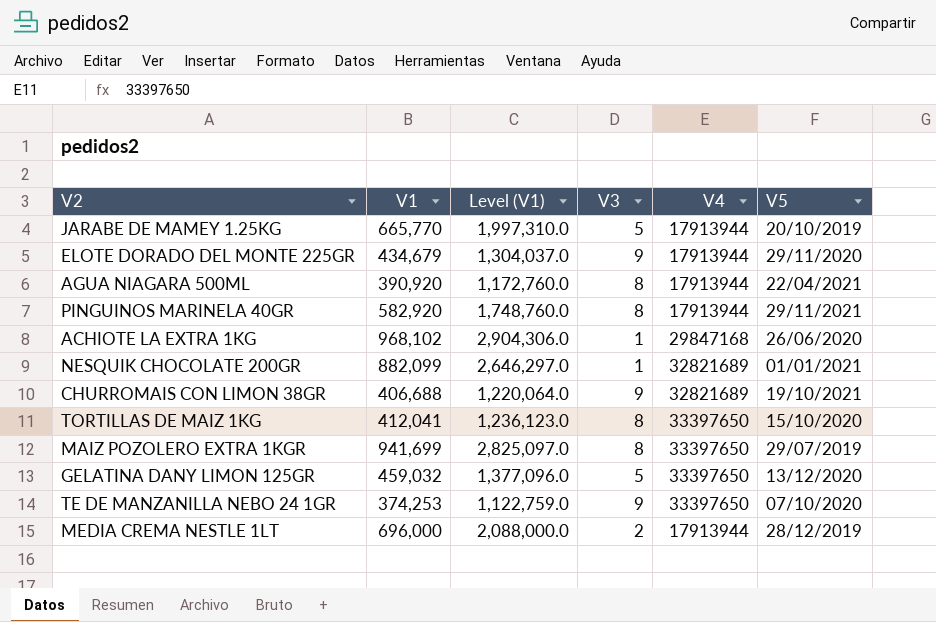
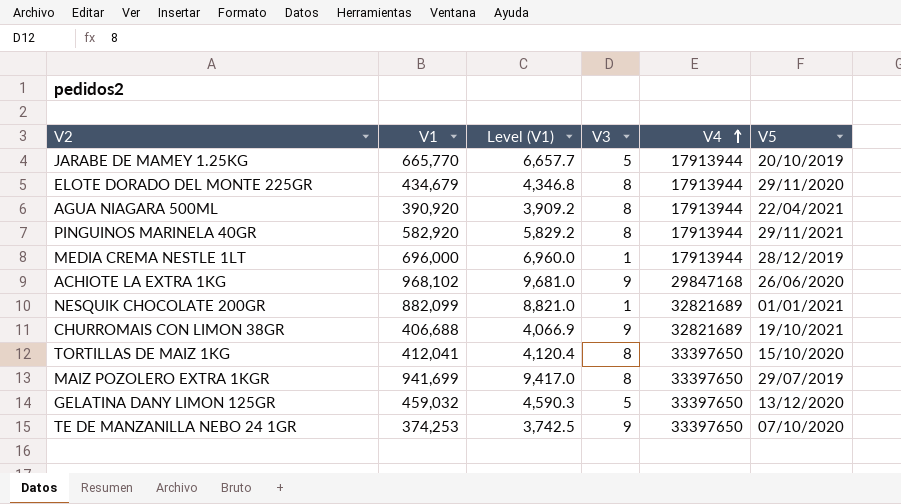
row order: none -> V4 ascending
column Level (V1) | formula: [V1] * 3 -> [V1] * 0.01
ELOTE DORADO DEL MONTE 225GR | V3: 9 -> 8
MEDIA CREMA NESTLE 1LT | V3: 2 -> 1
ACHIOTE LA EXTRA 1KG | V3: 1 -> 9

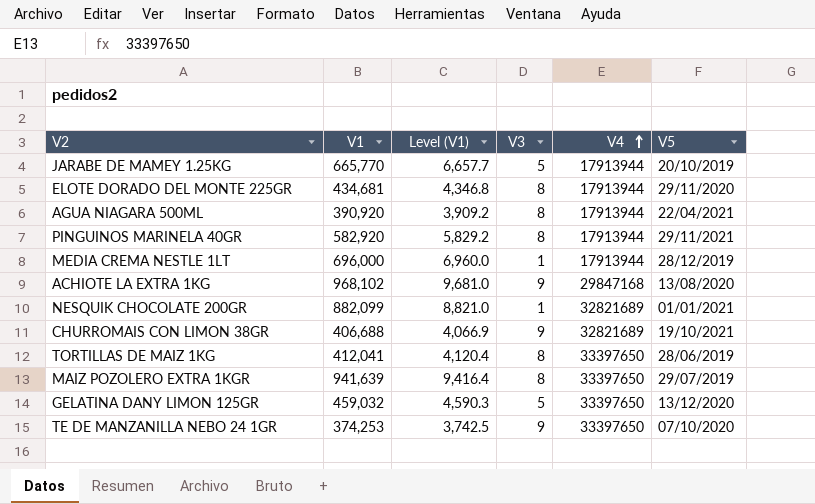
ELOTE DORADO DEL MONTE 225GR | V1: 434,679 -> 434,681
ACHIOTE LA EXTRA 1KG | V5: 26/06/2020 -> 13/08/2020
TORTILLAS DE MAIZ 1KG | V5: 15/10/2020 -> 28/06/2019
MAIZ POZOLERO EXTRA 1KGR | V1: 941,699 -> 941,639
MAIZ POZOLERO EXTRA 1KGR | Level (V1): 9,417.0 -> 9,416.4

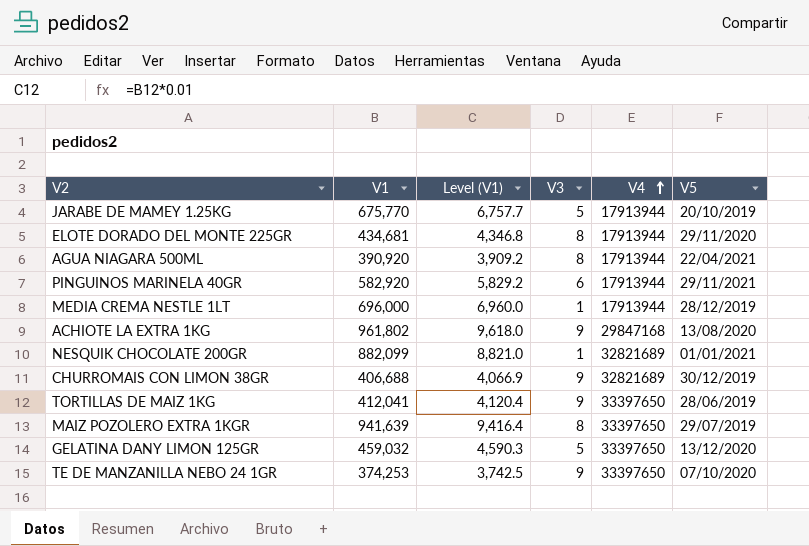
JARABE DE MAMEY 1.25KG | V1: 665,770 -> 675,770
JARABE DE MAMEY 1.25KG | Level (V1): 6,657.7 -> 6,757.7
PINGUINOS MARINELA 40GR | V3: 8 -> 6
ACHIOTE LA EXTRA 1KG | V1: 968,102 -> 961,802
ACHIOTE LA EXTRA 1KG | Level (V1): 9,681.0 -> 9,618.0
CHURROMAIS CON LIMON 38GR | V5: 19/10/2021 -> 30/12/2019
TORTILLAS DE MAIZ 1KG | V3: 8 -> 9

